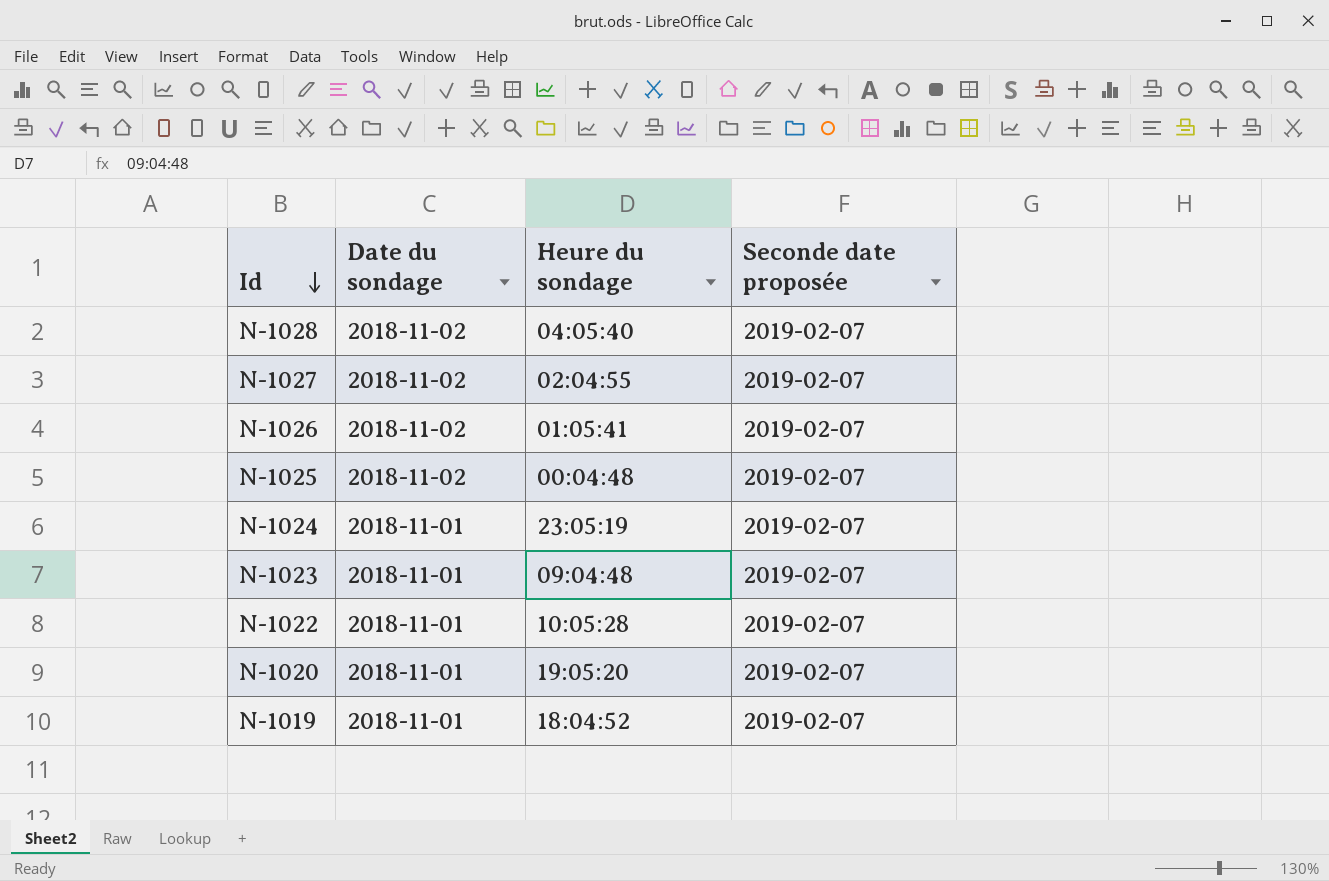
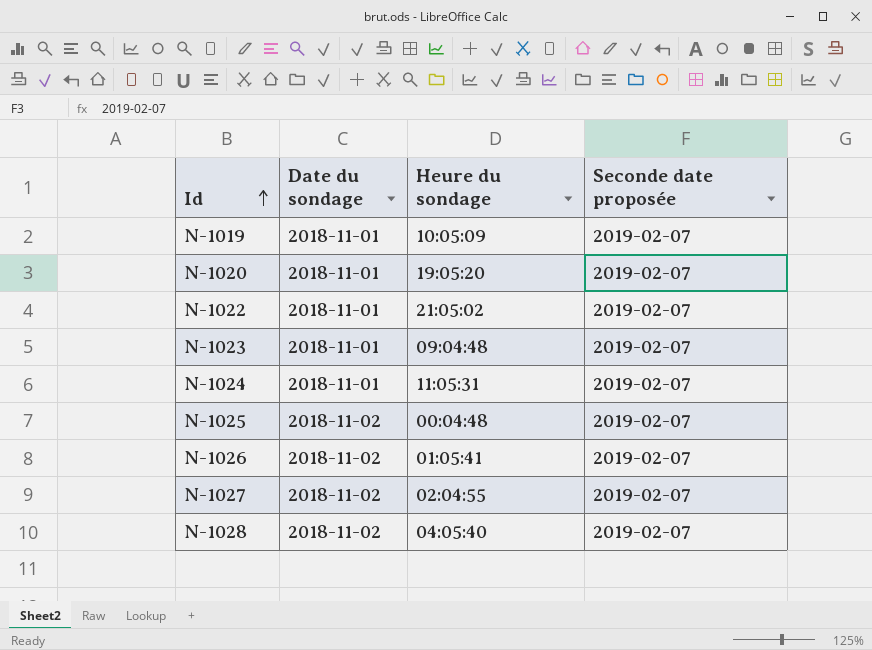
row order: Id descending -> Id ascending
N-1019 | Heure du sondage: 18:04:52 -> 10:05:09
N-1022 | Heure du sondage: 10:05:28 -> 21:05:02
N-1024 | Heure du sondage: 23:05:19 -> 11:05:31

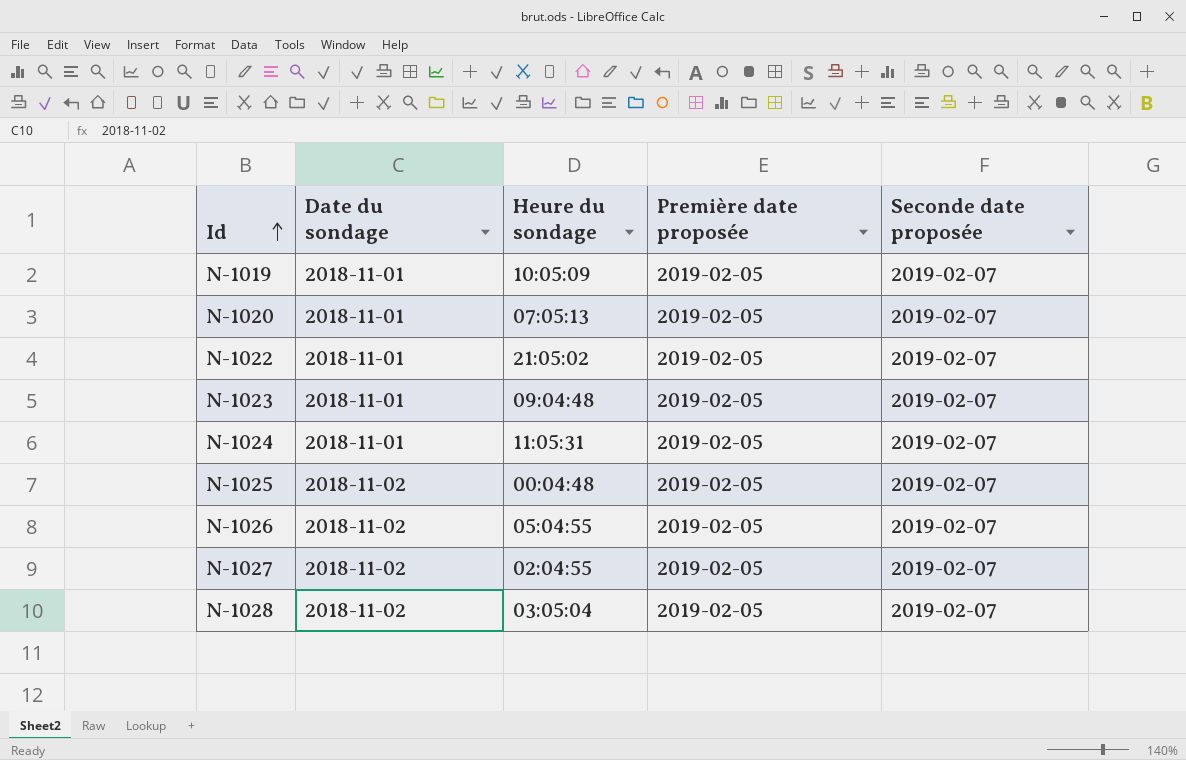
column Première date proposée | position: none -> 4
N-1020 | Heure du sondage: 19:05:20 -> 07:05:13
N-1026 | Heure du sondage: 01:05:41 -> 05:04:55
N-1028 | Heure du sondage: 04:05:40 -> 03:05:04

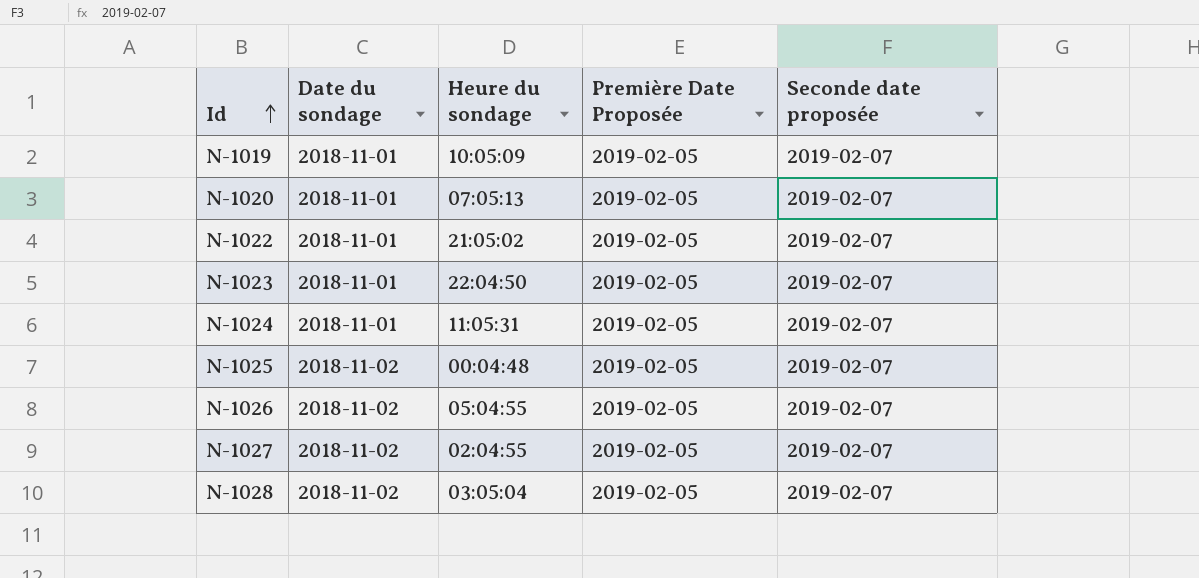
column name: Première date proposée -> Première Date Proposée
N-1023 | Heure du sondage: 09:04:48 -> 22:04:50

